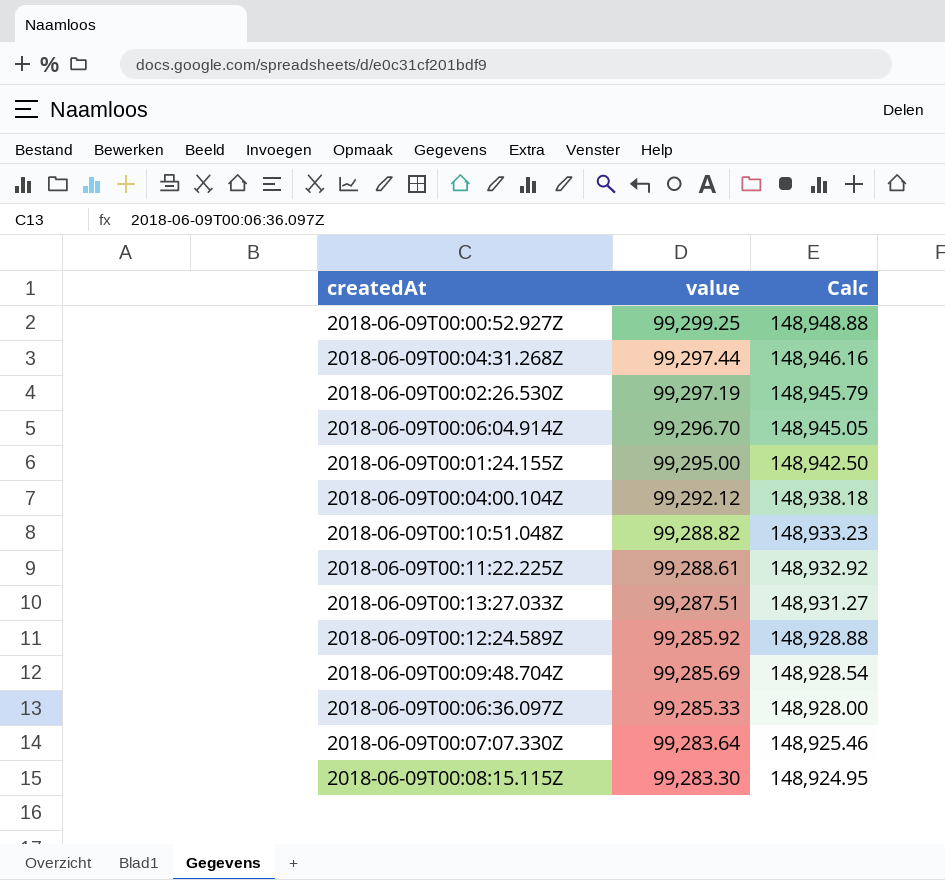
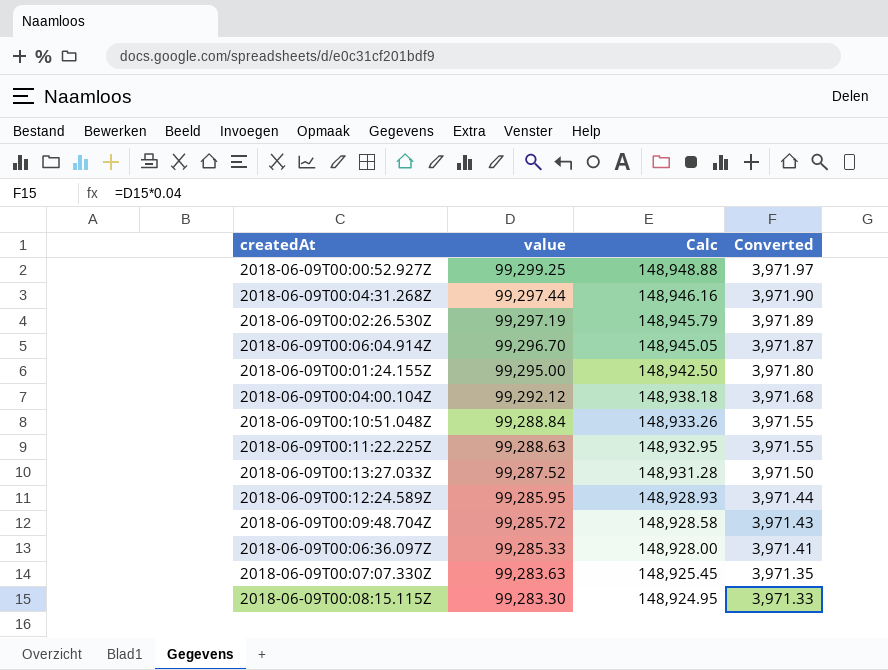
column Converted | formula: none -> [value] * 0.04
2018-06-09T00:10:51.048Z | value: 99,288.82 -> 99,288.84
2018-06-09T00:10:51.048Z | Calc: 148,933.23 -> 148,933.26
2018-06-09T00:11:22.225Z | value: 99,288.61 -> 99,288.63
2018-06-09T00:11:22.225Z | Calc: 148,932.92 -> 148,932.95
2018-06-09T00:13:27.033Z | value: 99,287.51 -> 99,287.52
2018-06-09T00:13:27.033Z | Calc: 148,931.27 -> 148,931.28
2018-06-09T00:12:24.589Z | value: 99,285.92 -> 99,285.95
2018-06-09T00:12:24.589Z | Calc: 148,928.88 -> 148,928.93
2018-06-09T00:09:48.704Z | value: 99,285.69 -> 99,285.72
2018-06-09T00:09:48.704Z | Calc: 148,928.54 -> 148,928.58
2018-06-09T00:07:07.330Z | value: 99,283.64 -> 99,283.63
2018-06-09T00:07:07.330Z | Calc: 148,925.46 -> 148,925.45

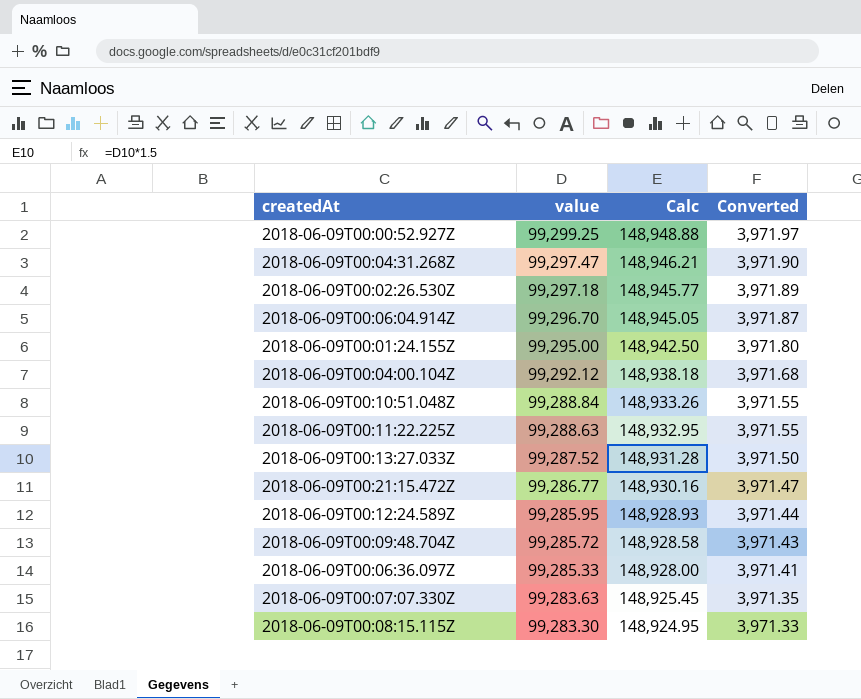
2018-06-09T00:04:31.268Z | value: 99,297.44 -> 99,297.47
2018-06-09T00:04:31.268Z | Calc: 148,946.16 -> 148,946.21
2018-06-09T00:02:26.530Z | value: 99,297.19 -> 99,297.18
2018-06-09T00:02:26.530Z | Calc: 148,945.79 -> 148,945.77
row 2018-06-09T00:21:15.472Z: none -> 99,286.77 | 148,930.16 | 3,971.47

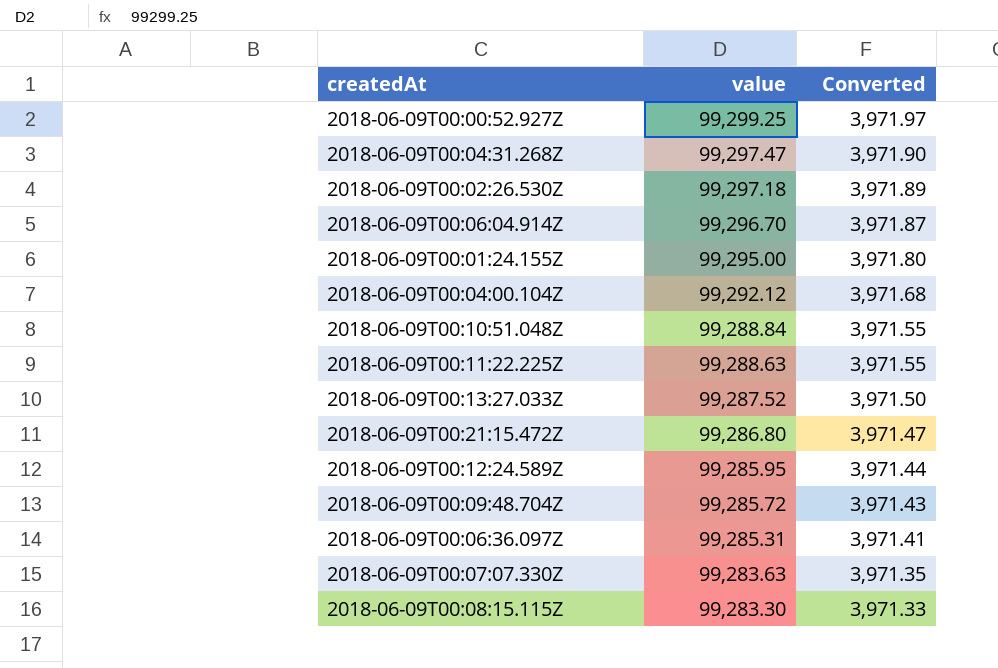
column Calc | formula: [value] * 1.5 -> none
2018-06-09T00:21:15.472Z | value: 99,286.77 -> 99,286.80
2018-06-09T00:06:36.097Z | value: 99,285.33 -> 99,285.31

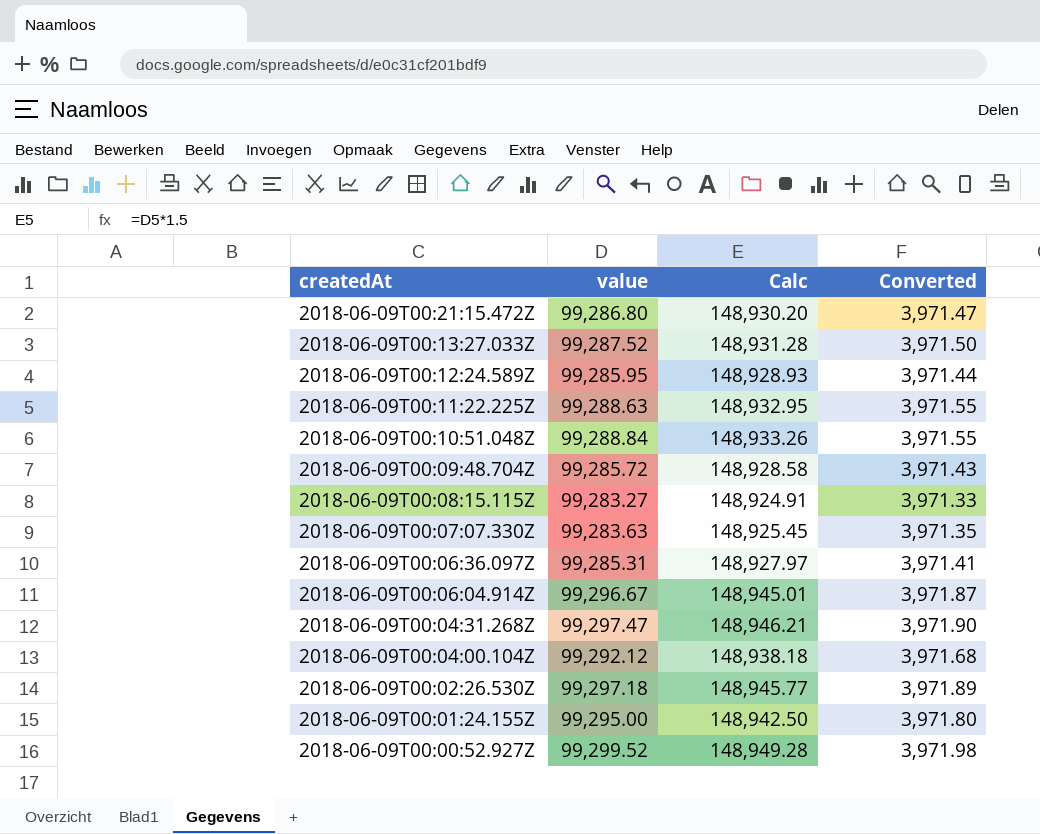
row order: value descending -> createdAt descending
column Calc | formula: none -> [value] * 1.5
2018-06-09T00:08:15.115Z | value: 99,283.30 -> 99,283.27
2018-06-09T00:06:04.914Z | value: 99,296.70 -> 99,296.67
2018-06-09T00:00:52.927Z | value: 99,299.25 -> 99,299.52
2018-06-09T00:00:52.927Z | Converted: 3,971.97 -> 3,971.98

